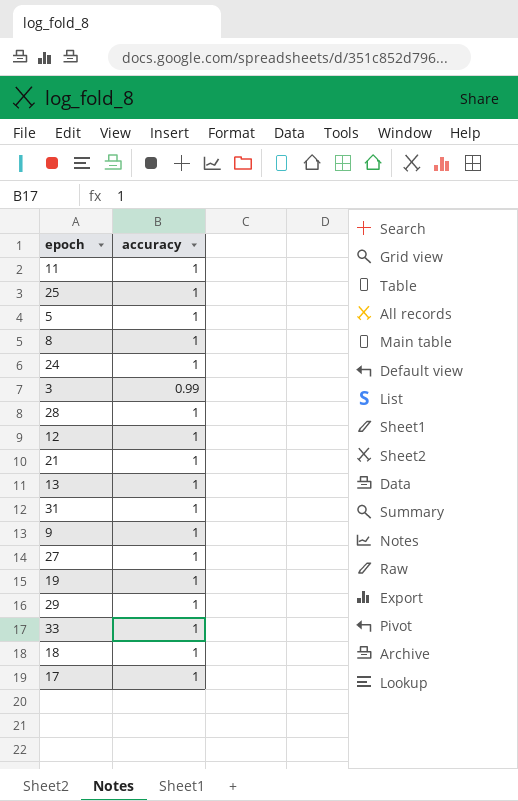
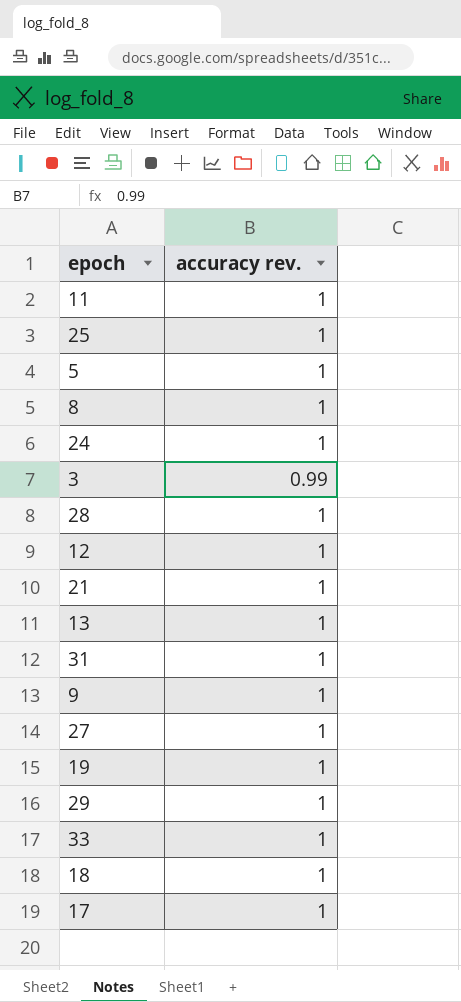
column name: accuracy -> accuracy rev.

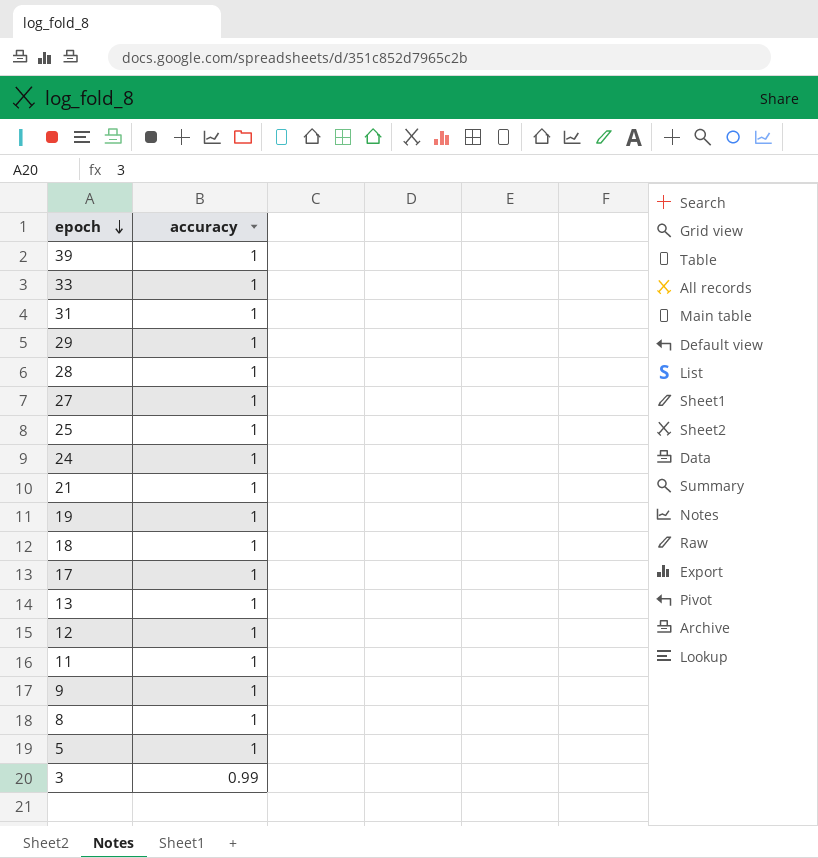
row order: none -> epoch descending
column name: accuracy rev. -> accuracy
row 39: none -> 1

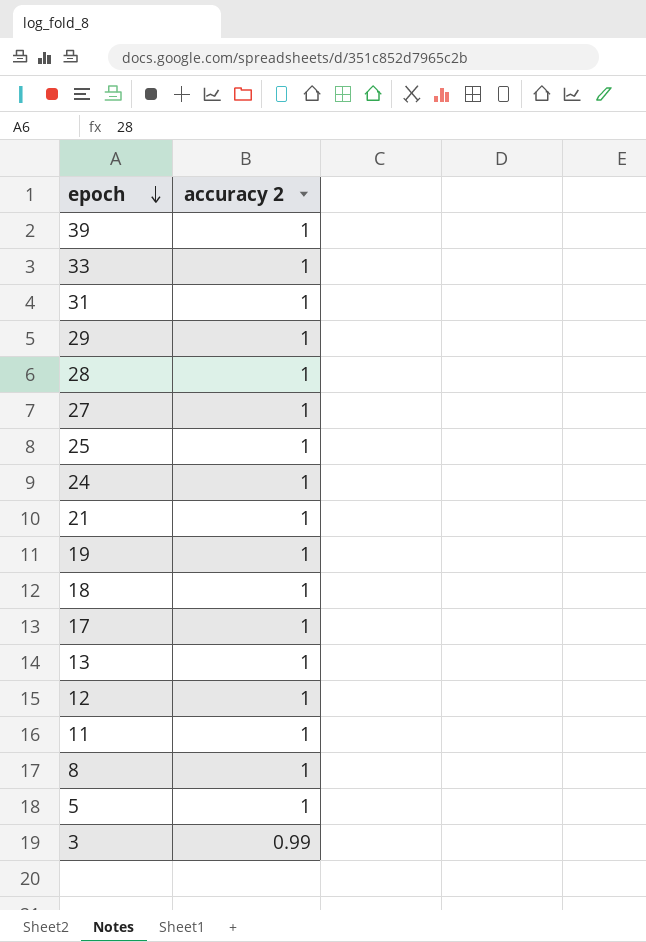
column name: accuracy -> accuracy 2
row 9: 1 -> none

